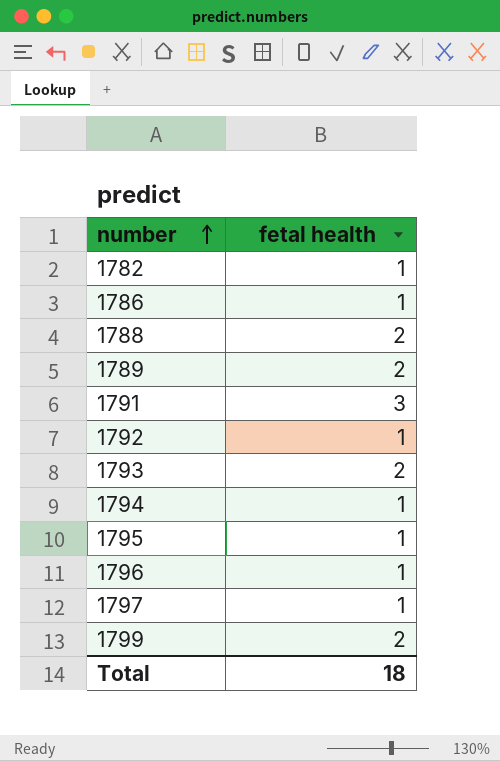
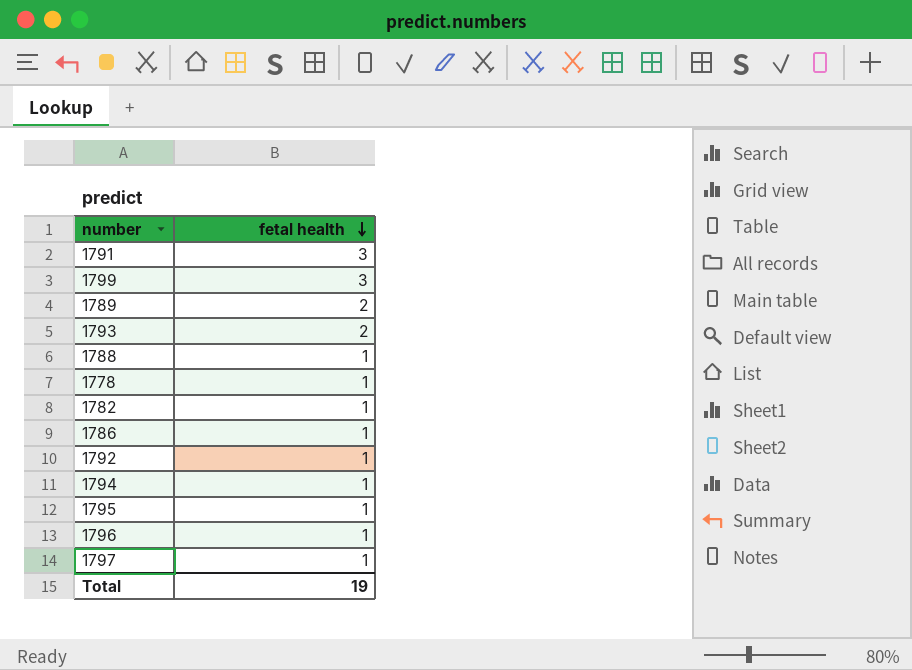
row order: number ascending -> fetal health descending
1799 | fetal health: 2 -> 3
1788 | fetal health: 2 -> 1
row 1778: none -> 1
Total | fetal health: 18 -> 19

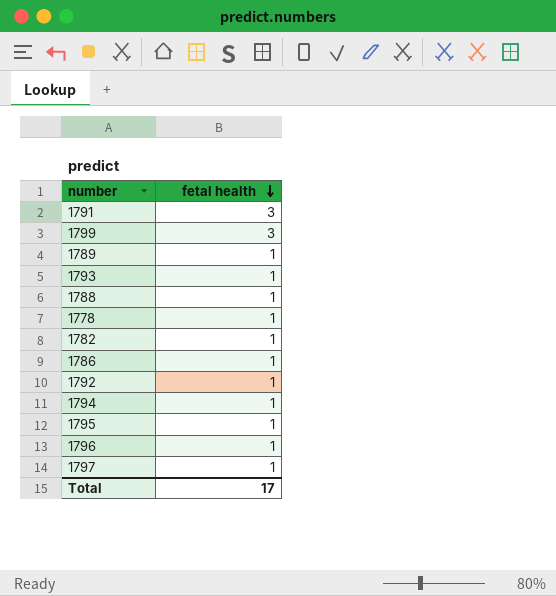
1789 | fetal health: 2 -> 1
1793 | fetal health: 2 -> 1
Total | fetal health: 19 -> 17

